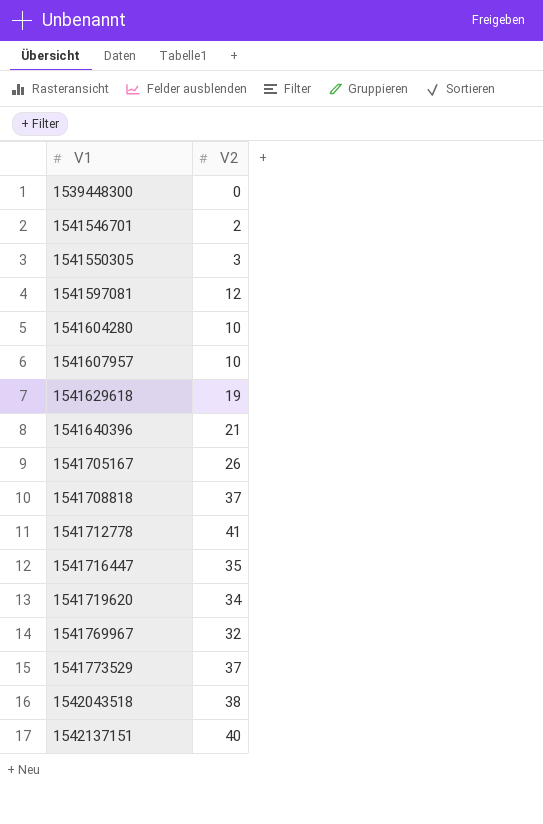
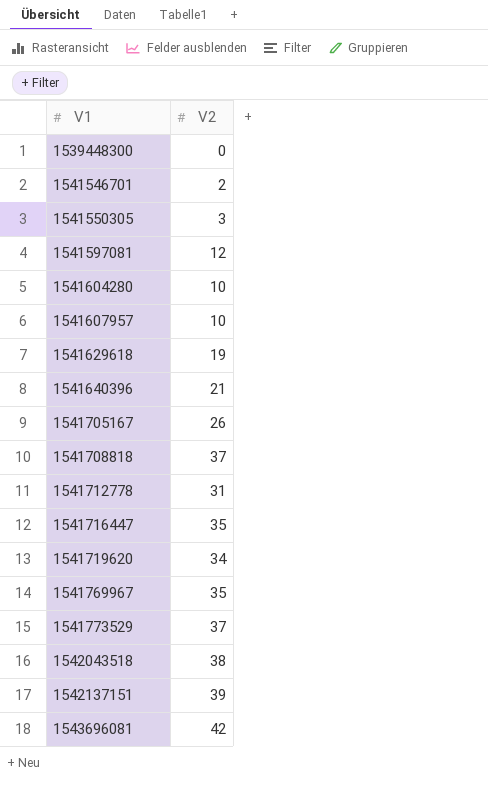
1541712778 | V2: 41 -> 31
1541769967 | V2: 32 -> 35
1542137151 | V2: 40 -> 39
row 1543696081: none -> 42

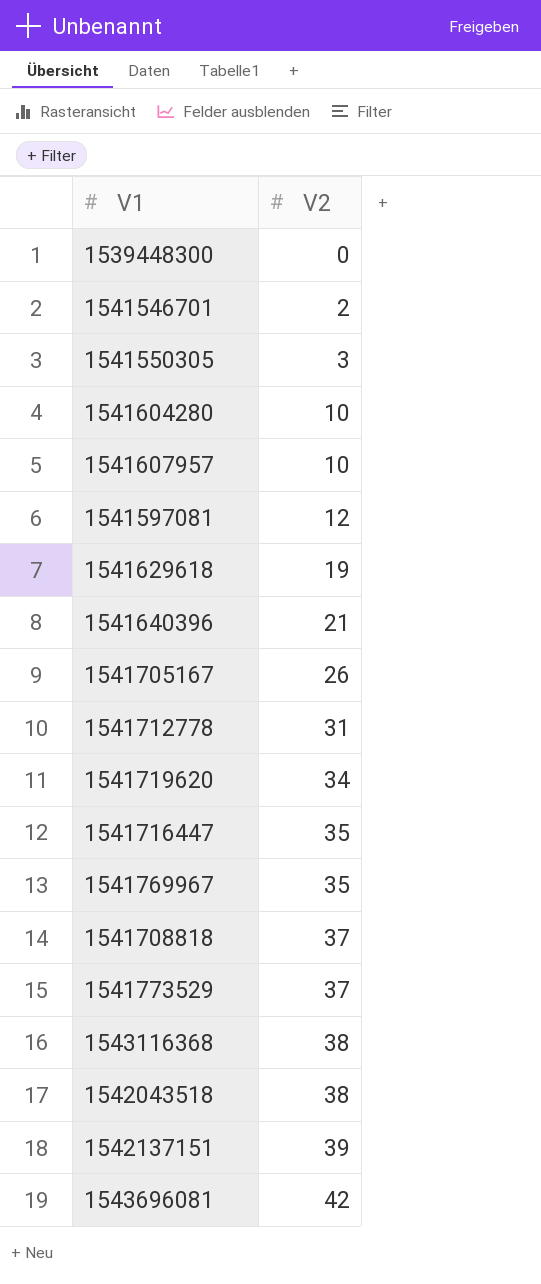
row order: V1 ascending -> V2 ascending
row 1543116368: none -> 38

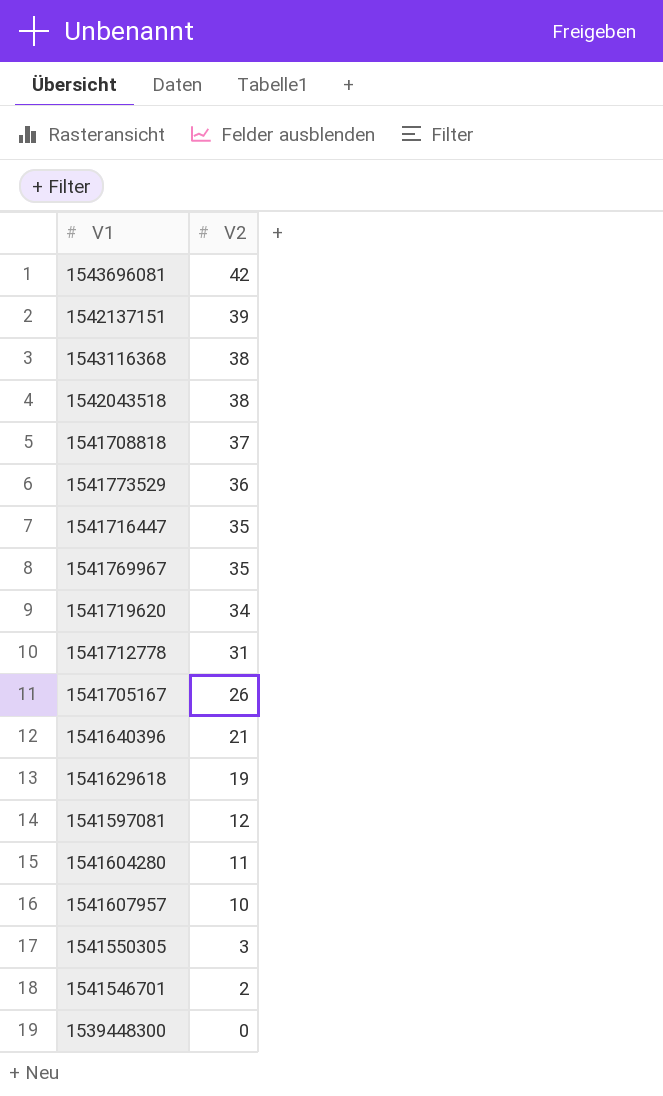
row order: V2 ascending -> V2 descending
1541773529 | V2: 37 -> 36
1541604280 | V2: 10 -> 11

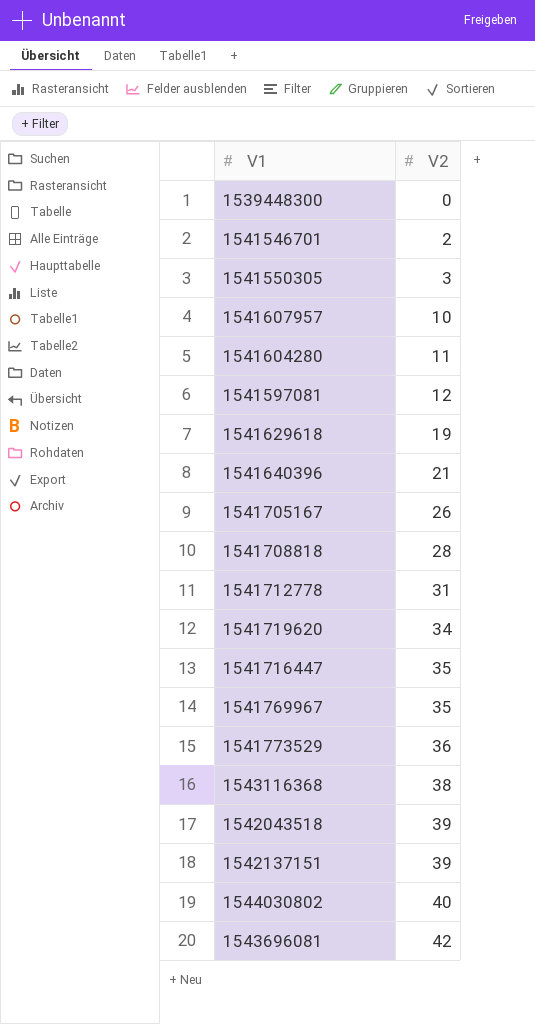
row order: V2 descending -> V2 ascending
1541708818 | V2: 37 -> 28
1542043518 | V2: 38 -> 39
row 1544030802: none -> 40

